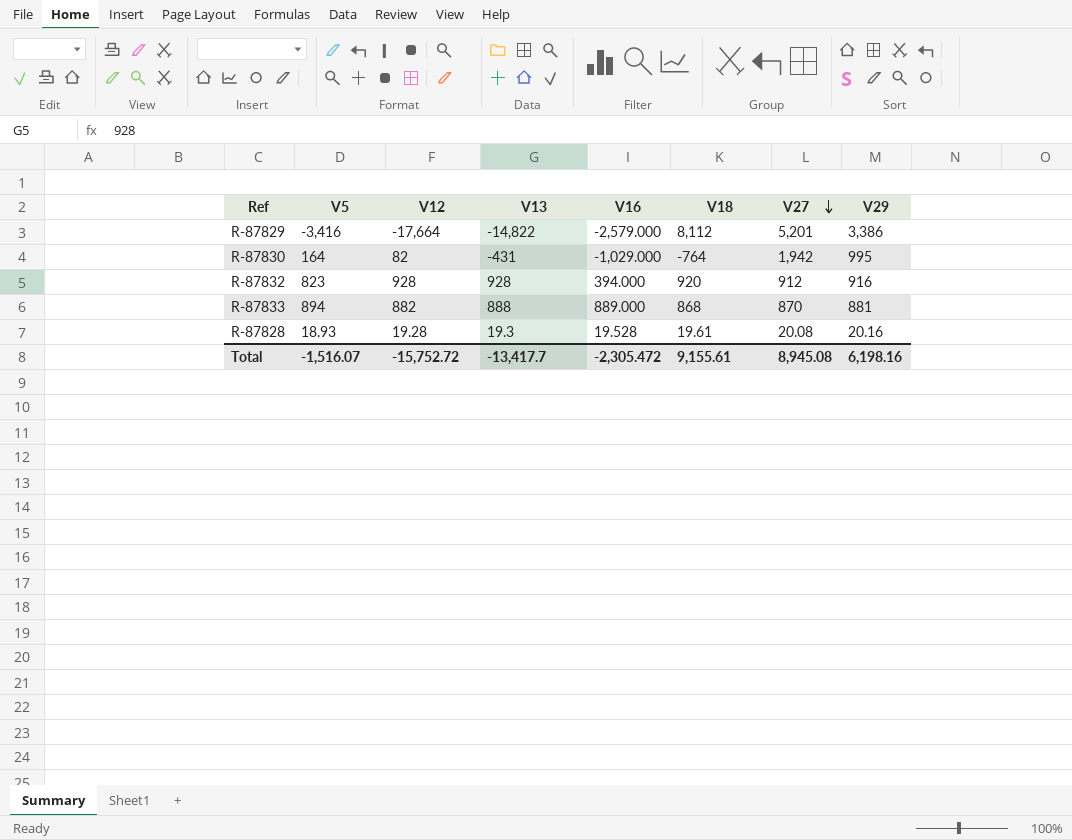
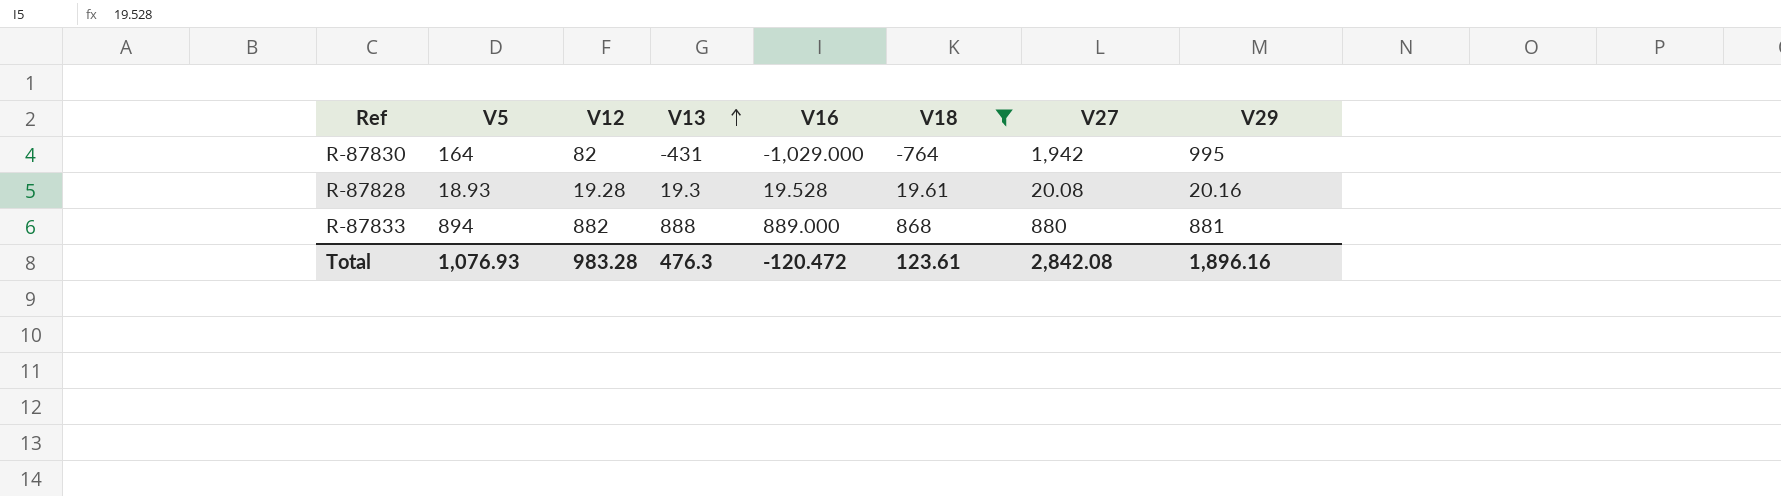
filter: none -> V18 <= 868
row order: V27 descending -> V13 ascending
R-87833 | V27: 870 -> 880
Total | V5: -1,516.07 -> 1,076.93
Total | V12: -15,752.72 -> 983.28
Total | V13: -13,417.7 -> 476.3
Total | V16: -2,305.472 -> -120.472
Total | V18: 9,155.61 -> 123.61
Total | V27: 8,945.08 -> 2,842.08
Total | V29: 6,198.16 -> 1,896.16

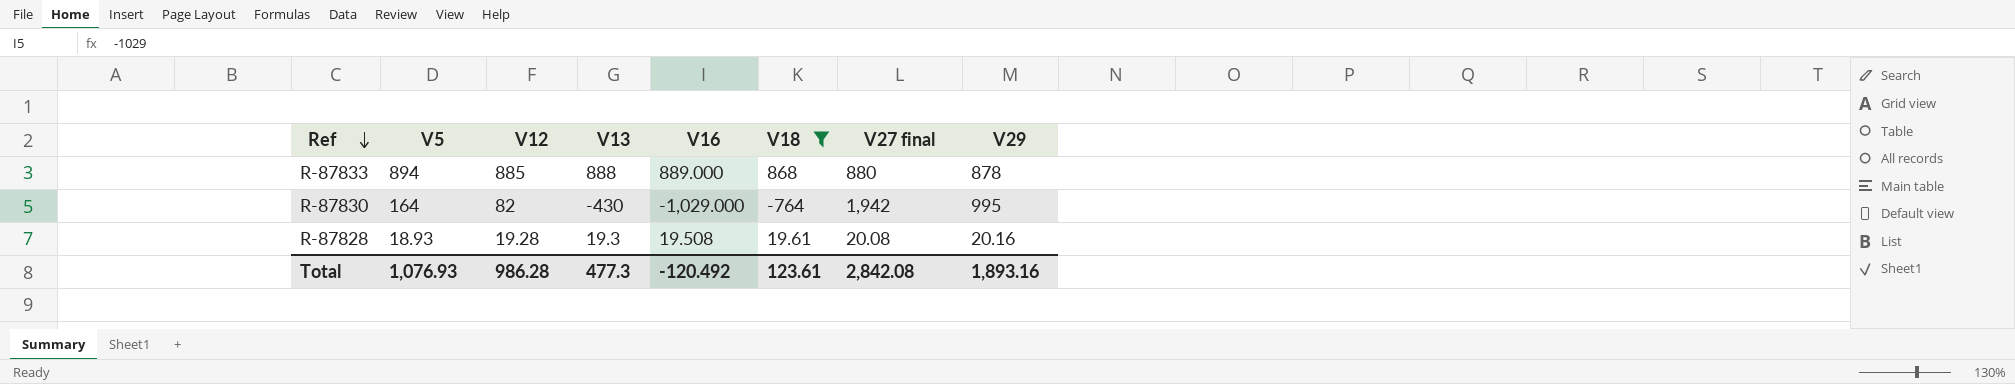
row order: V13 ascending -> Ref descending
column name: V27 -> V27 final
R-87833 | V12: 882 -> 885
R-87833 | V29: 881 -> 878
R-87830 | V13: -431 -> -430
R-87828 | V16: 19.528 -> 19.508
Total | V12: 983.28 -> 986.28
Total | V13: 476.3 -> 477.3
Total | V16: -120.472 -> -120.492
Total | V29: 1,896.16 -> 1,893.16

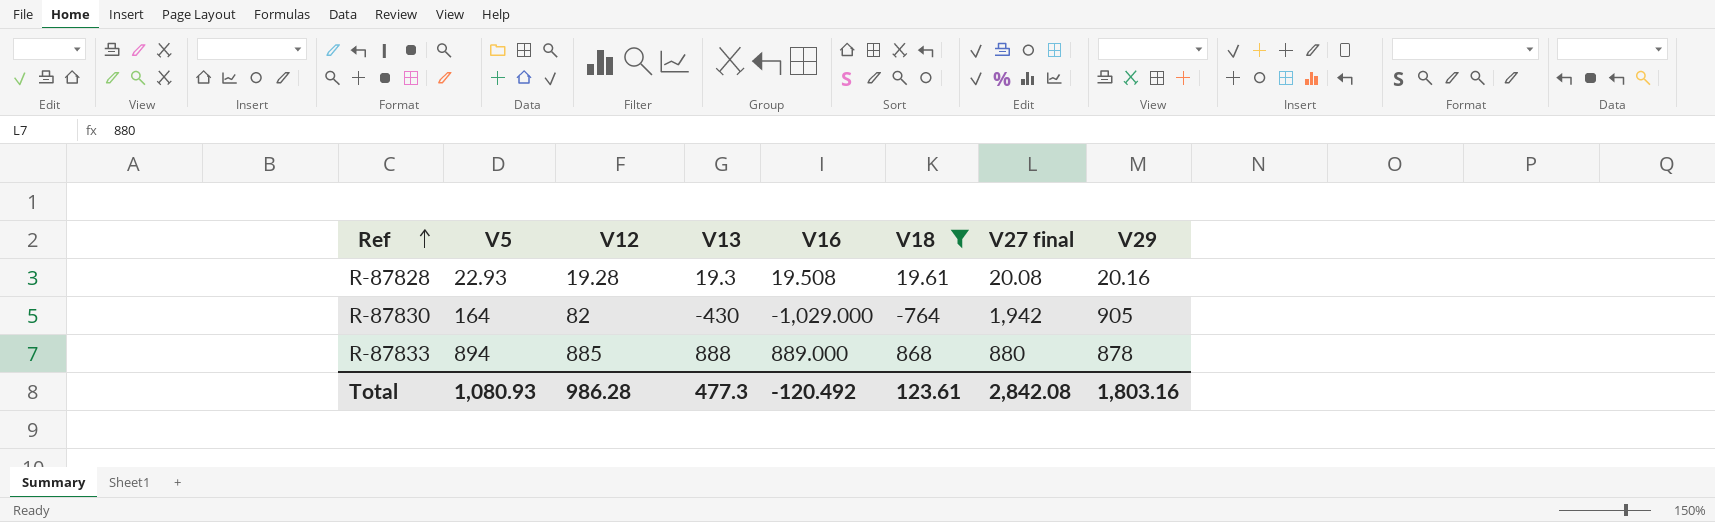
row order: Ref descending -> Ref ascending
R-87828 | V5: 18.93 -> 22.93
R-87830 | V29: 995 -> 905
Total | V5: 1,076.93 -> 1,080.93
Total | V29: 1,893.16 -> 1,803.16

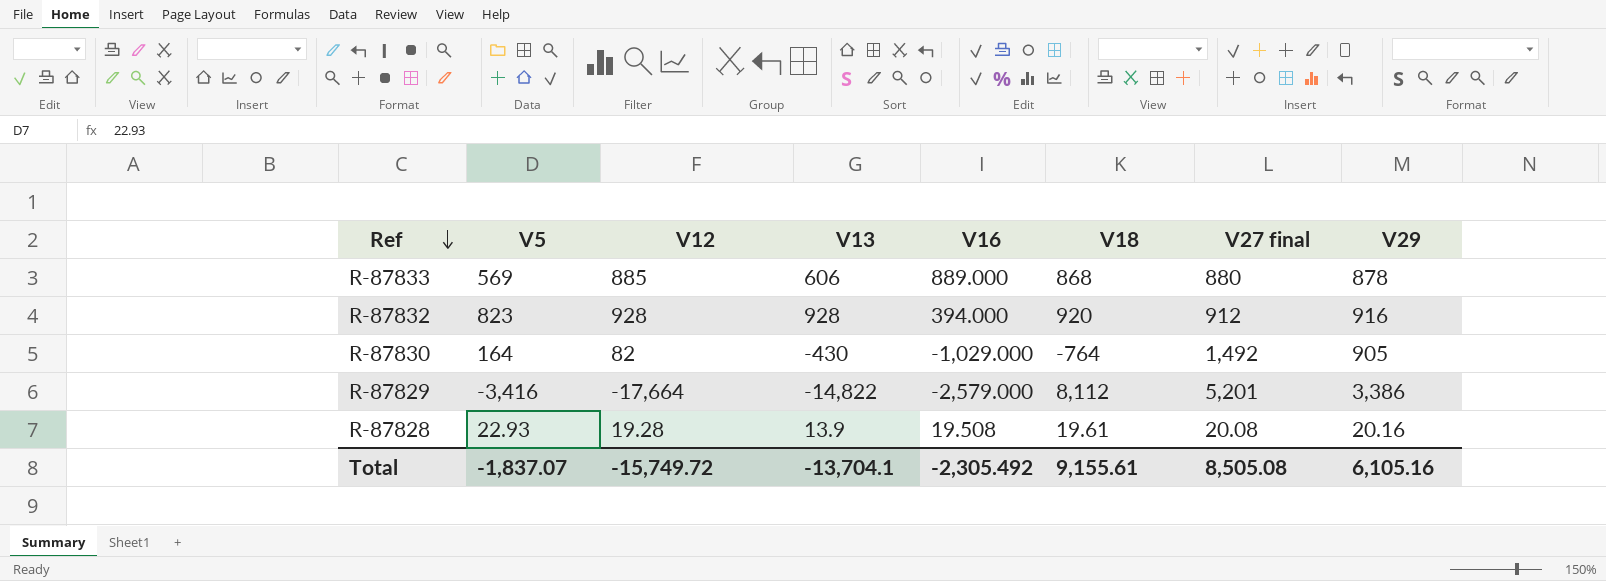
filter: V18 <= 868 -> none
row order: Ref ascending -> Ref descending
R-87833 | V5: 894 -> 569
R-87833 | V13: 888 -> 606
R-87830 | V27 final: 1,942 -> 1,492
R-87828 | V13: 19.3 -> 13.9
Total | V5: 1,080.93 -> -1,837.07
Total | V12: 986.28 -> -15,749.72
Total | V13: 477.3 -> -13,704.1
Total | V16: -120.492 -> -2,305.492
Total | V18: 123.61 -> 9,155.61
Total | V27 final: 2,842.08 -> 8,505.08
Total | V29: 1,803.16 -> 6,105.16

